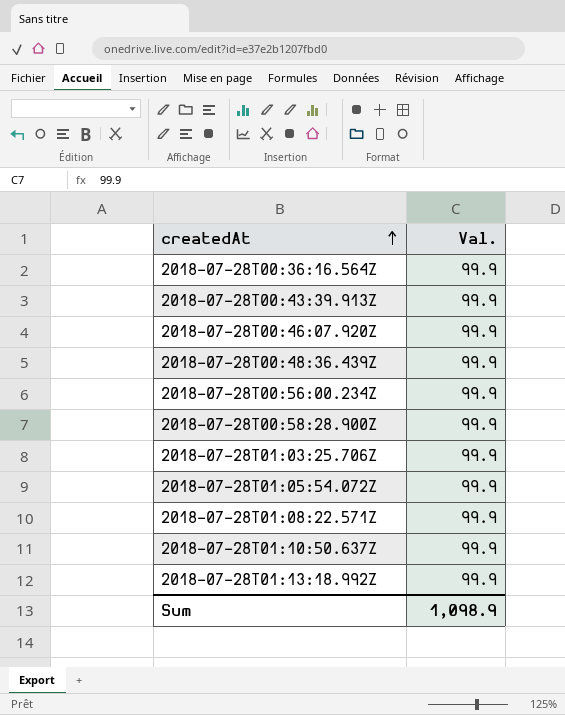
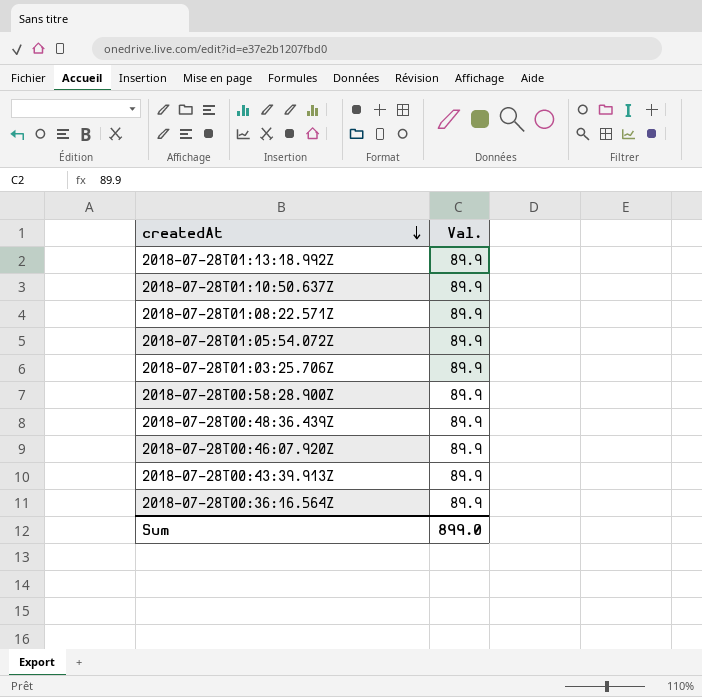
row order: createdAt ascending -> createdAt descending
row 2018-07-28T00:56:00.234Z: 99.9 -> none
2018-07-28T01:13:18.992Z | Val.: 99.9 -> 89.9
2018-07-28T01:10:50.637Z | Val.: 99.9 -> 89.9
2018-07-28T01:08:22.571Z | Val.: 99.9 -> 89.9
2018-07-28T01:05:54.072Z | Val.: 99.9 -> 89.9
2018-07-28T01:03:25.706Z | Val.: 99.9 -> 89.9
2018-07-28T00:58:28.900Z | Val.: 99.9 -> 89.9
2018-07-28T00:48:36.439Z | Val.: 99.9 -> 89.9
2018-07-28T00:46:07.920Z | Val.: 99.9 -> 89.9
2018-07-28T00:43:39.913Z | Val.: 99.9 -> 89.9
2018-07-28T00:36:16.564Z | Val.: 99.9 -> 89.9
Sum | Val.: 1,098.9 -> 899.0

